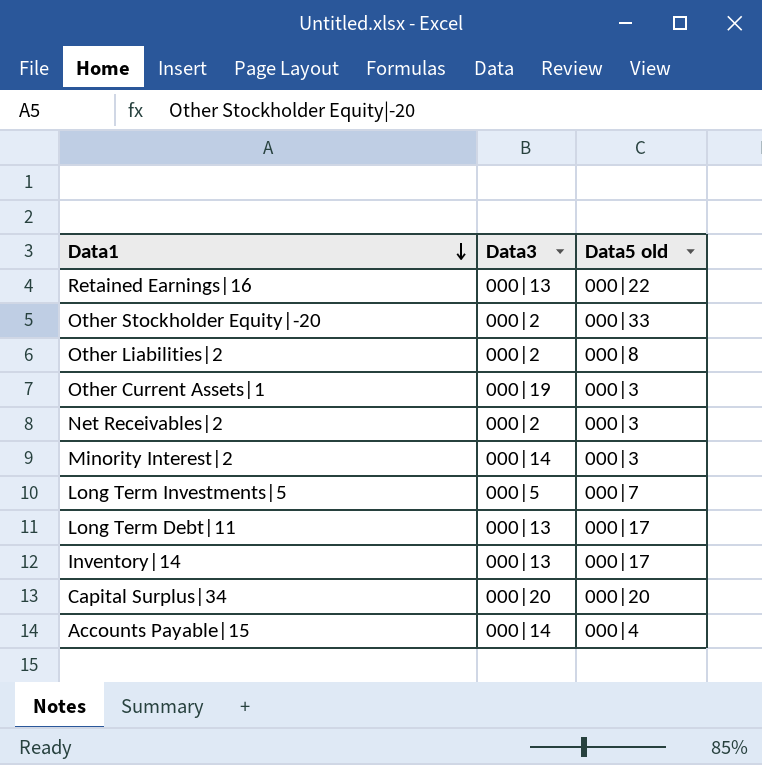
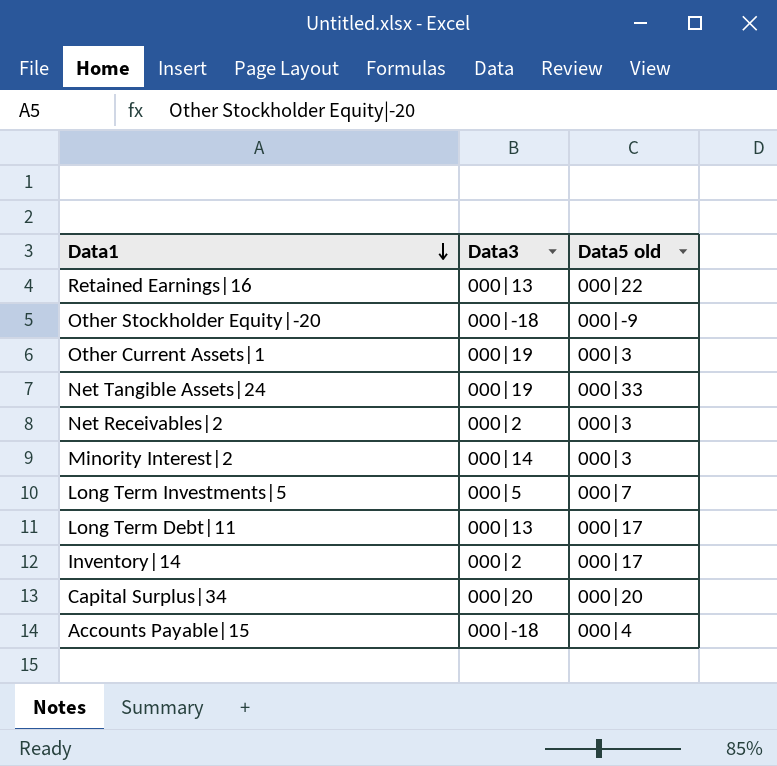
row Other Liabilities|2: 000|2 | 000|8 -> none
Other Stockholder Equity|-20 | Data3: 000|2 -> 000|-18
Other Stockholder Equity|-20 | Data5 old: 000|33 -> 000|-9
row Net Tangible Assets|24: none -> 000|19 | 000|33
Inventory|14 | Data3: 000|13 -> 000|2
Accounts Payable|15 | Data3: 000|14 -> 000|-18

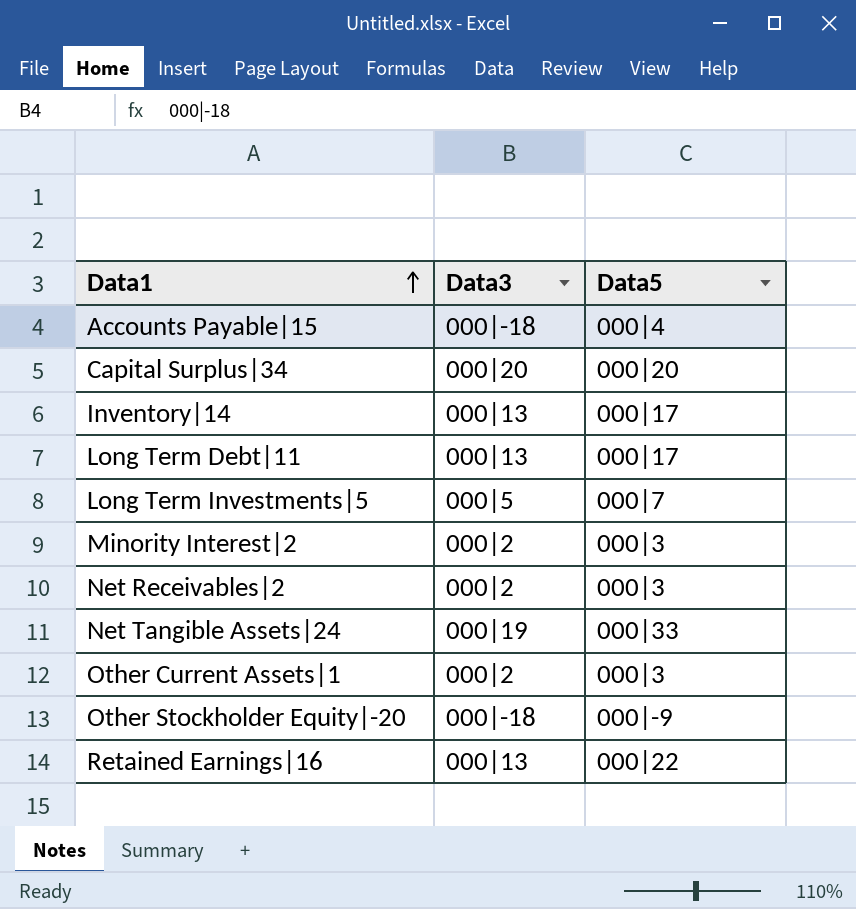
row order: Data1 descending -> Data1 ascending
column name: Data5 old -> Data5
Inventory|14 | Data3: 000|2 -> 000|13
Minority Interest|2 | Data3: 000|14 -> 000|2
Other Current Assets|1 | Data3: 000|19 -> 000|2

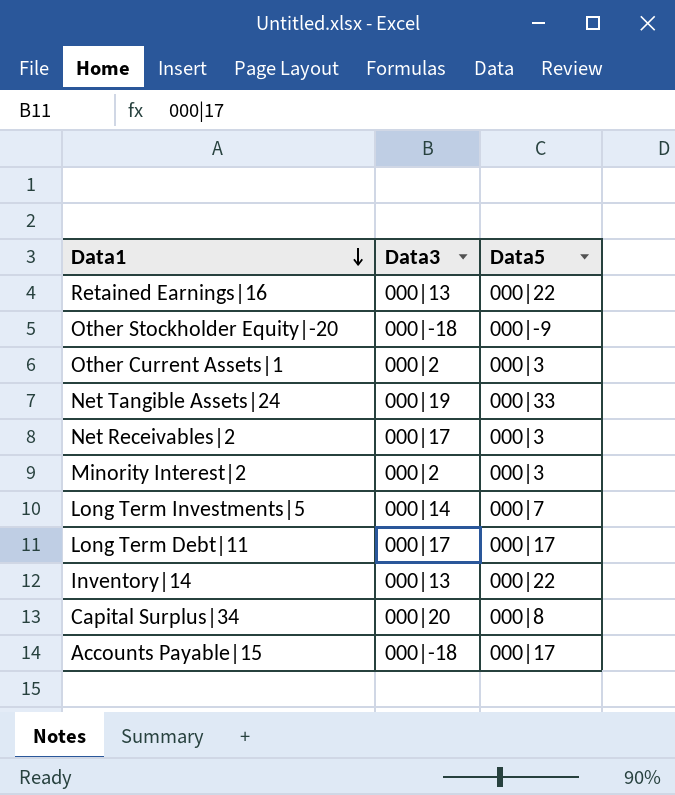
row order: Data1 ascending -> Data1 descending
Net Receivables|2 | Data3: 000|2 -> 000|17
Long Term Investments|5 | Data3: 000|5 -> 000|14
Long Term Debt|11 | Data3: 000|13 -> 000|17
Inventory|14 | Data5: 000|17 -> 000|22
Capital Surplus|34 | Data5: 000|20 -> 000|8
Accounts Payable|15 | Data5: 000|4 -> 000|17

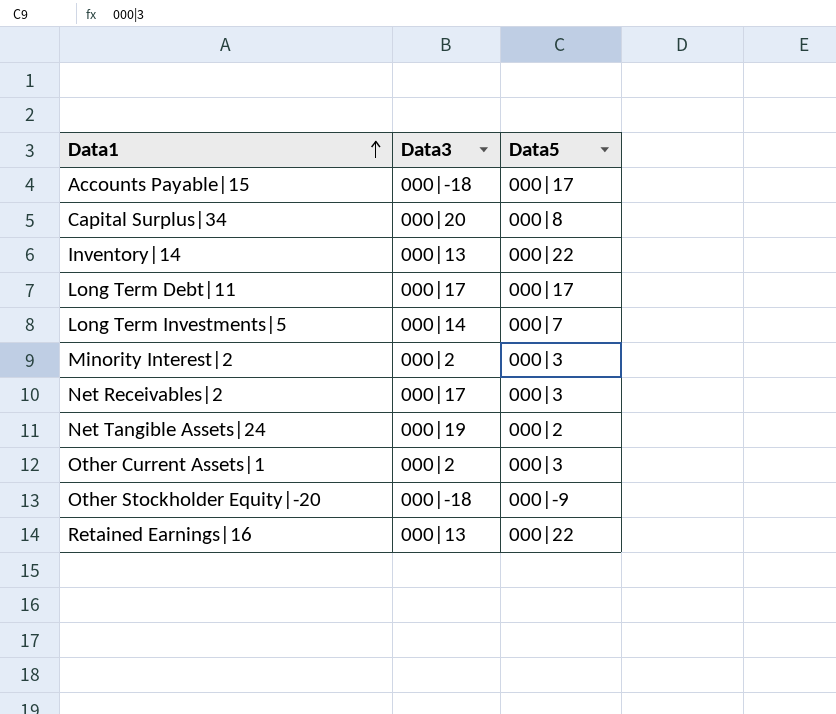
row order: Data1 descending -> Data1 ascending
Net Tangible Assets|24 | Data5: 000|33 -> 000|2

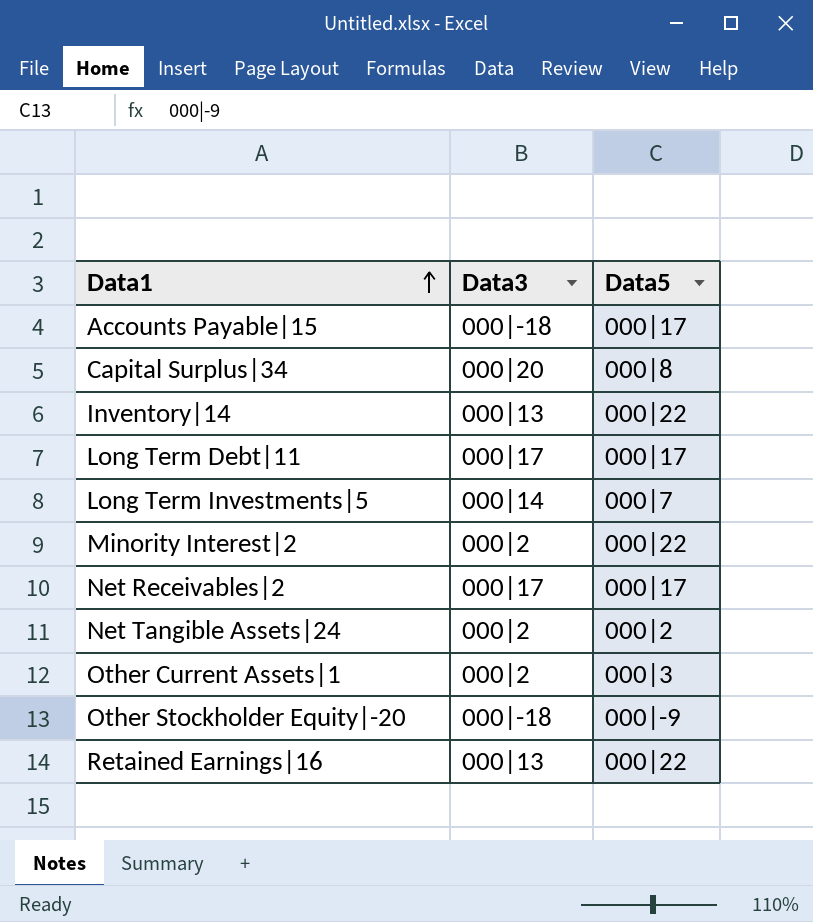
Minority Interest|2 | Data5: 000|3 -> 000|22
Net Receivables|2 | Data5: 000|3 -> 000|17
Net Tangible Assets|24 | Data3: 000|19 -> 000|2

